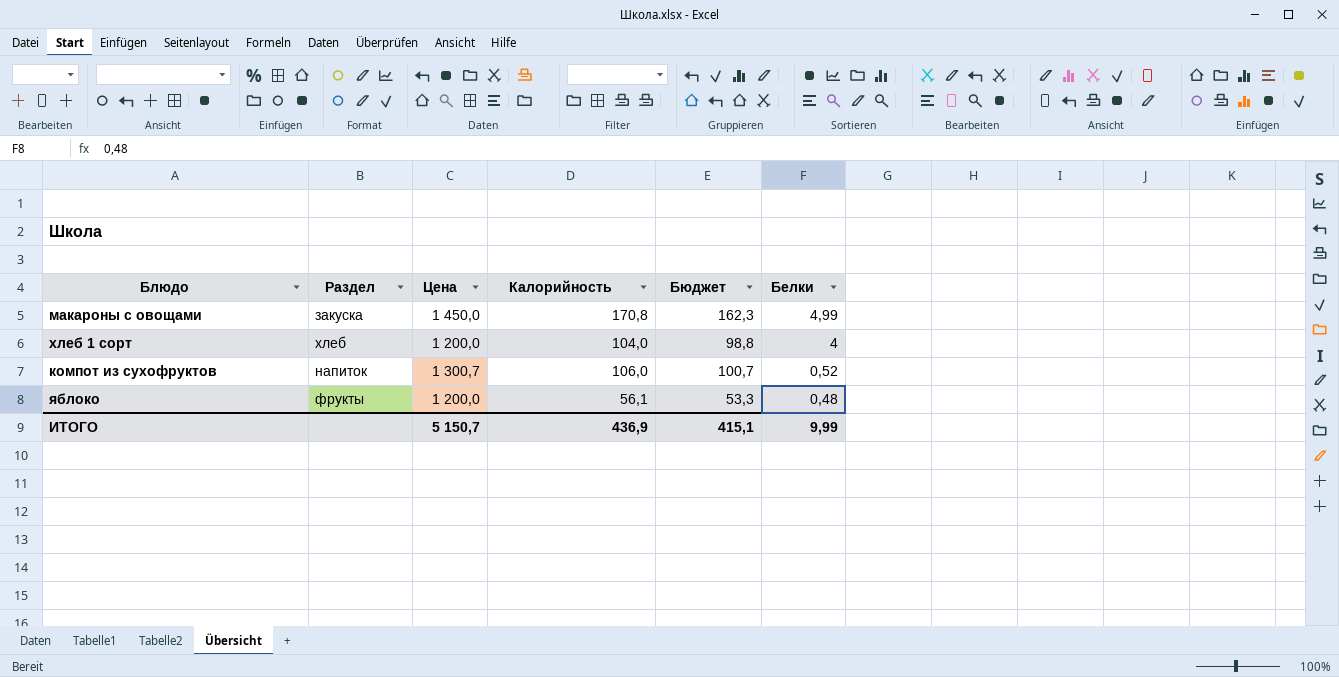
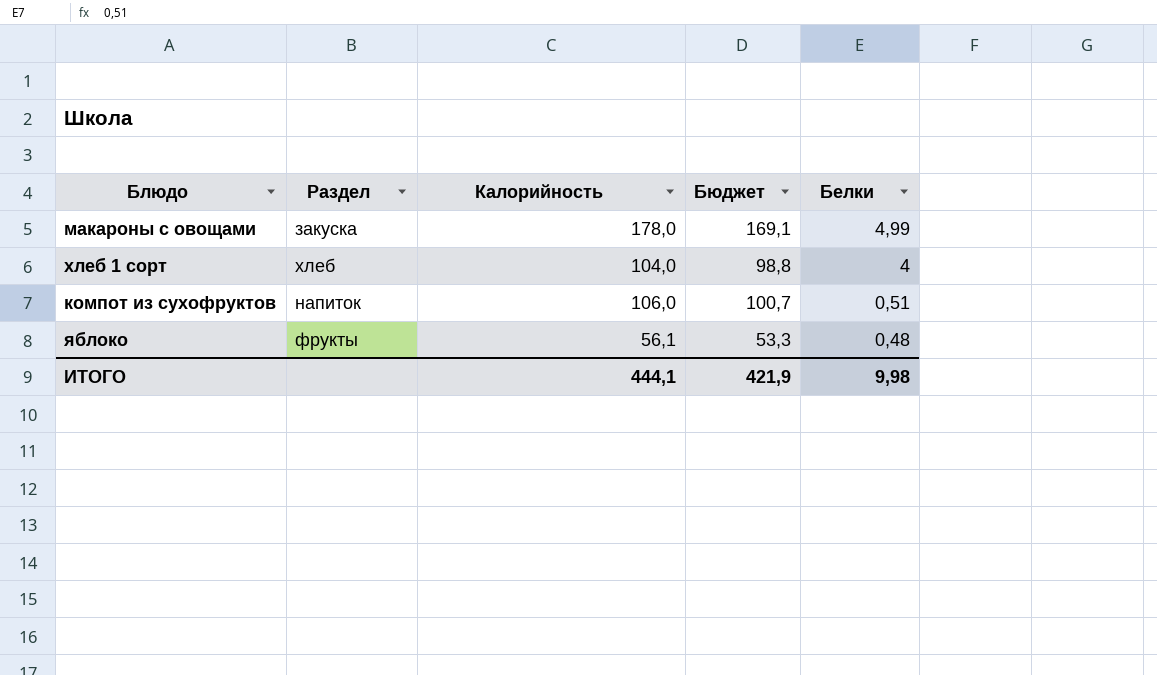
column Цена | position: 3 -> none
макароны с овощами | Калорийность: 170,8 -> 178,0
макароны с овощами | Бюджет: 162,3 -> 169,1
компот из сухофруктов | Белки: 0,52 -> 0,51
ИТОГО | Калорийность: 436,9 -> 444,1
ИТОГО | Бюджет: 415,1 -> 421,9
ИТОГО | Белки: 9,99 -> 9,98

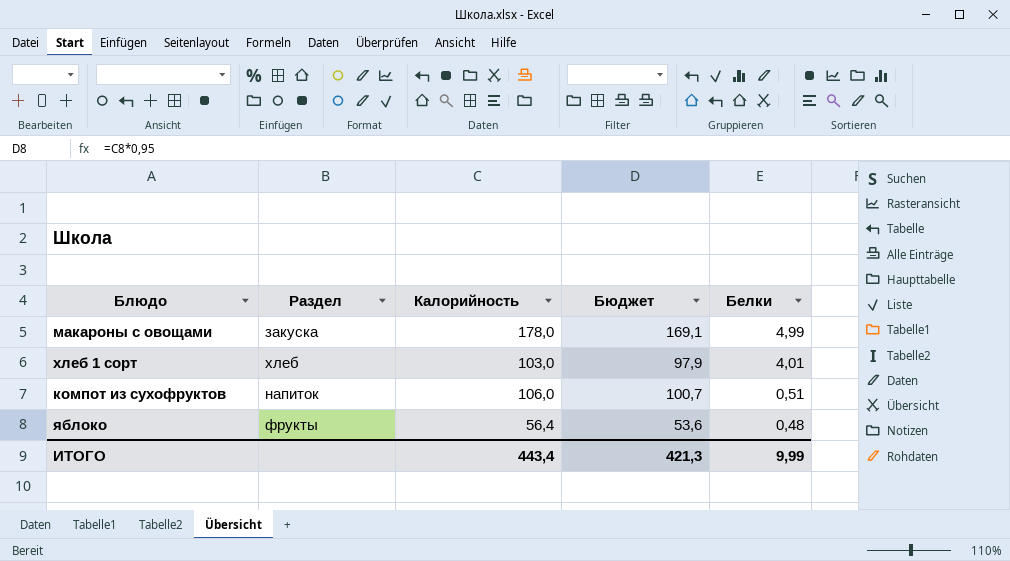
хлеб 1 сорт | Калорийность: 104,0 -> 103,0
хлеб 1 сорт | Бюджет: 98,8 -> 97,9
хлеб 1 сорт | Белки: 4 -> 4,01
яблоко | Калорийность: 56,1 -> 56,4
яблоко | Бюджет: 53,3 -> 53,6
ИТОГО | Калорийность: 444,1 -> 443,4
ИТОГО | Бюджет: 421,9 -> 421,3
ИТОГО | Белки: 9,98 -> 9,99

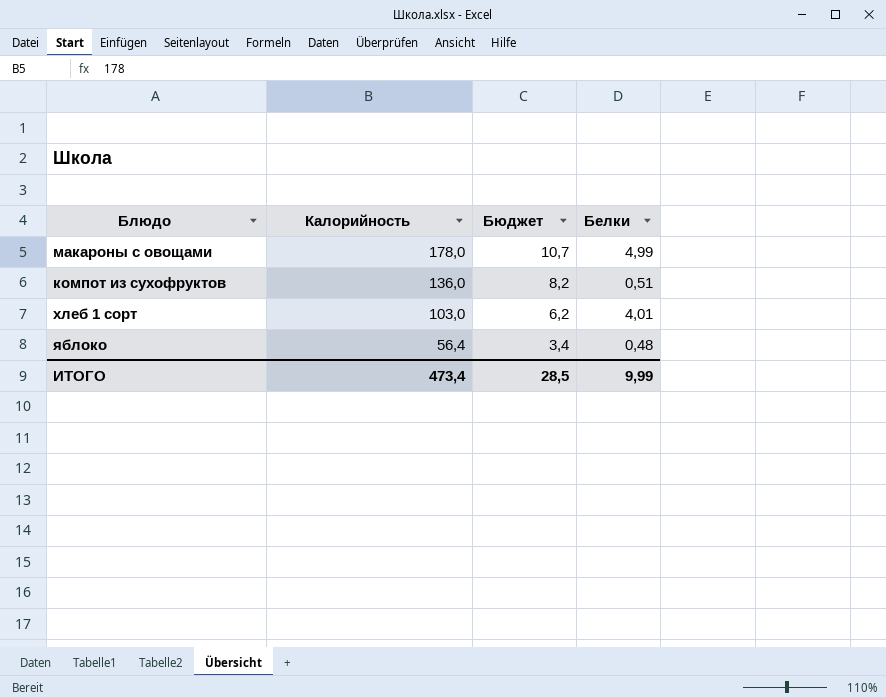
row order: Белки descending -> Калорийность descending
column Раздел | position: 2 -> none
column Бюджет | formula: [Калорийность] * 0,95 -> [Калорийность] * 0,06
компот из сухофруктов | Калорийность: 106,0 -> 136,0
ИТОГО | Калорийность: 443,4 -> 473,4
ИТОГО | Бюджет: 421,3 -> 28,5

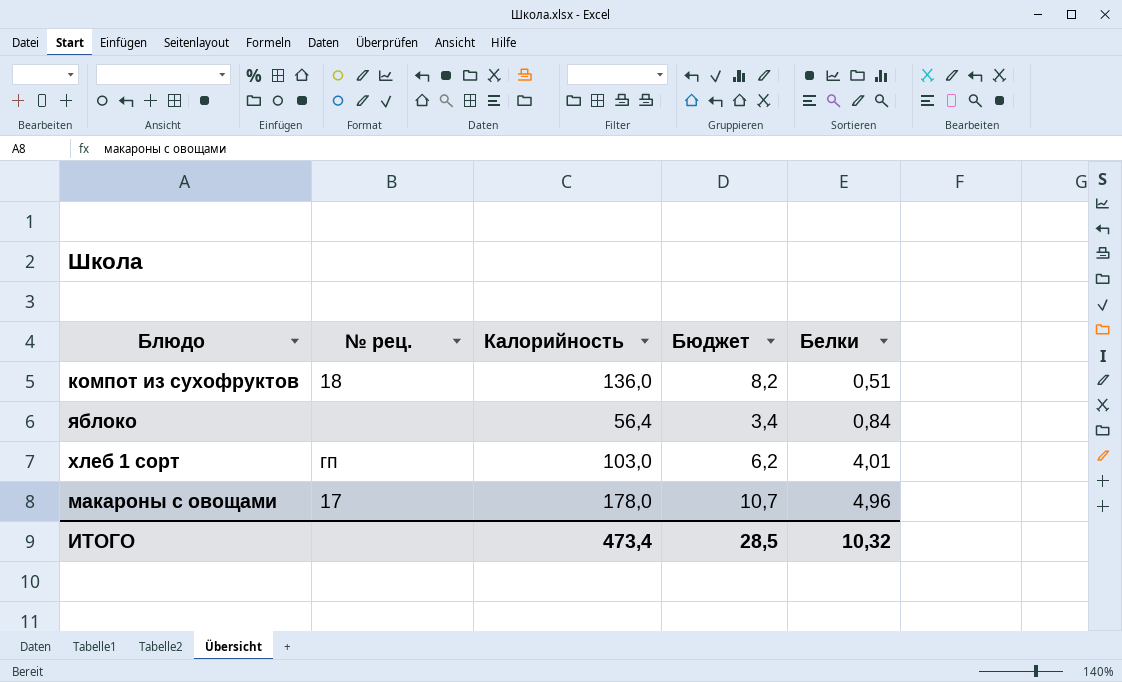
row order: Калорийность descending -> Белки ascending
column № рец. | position: none -> 2
яблоко | Белки: 0,48 -> 0,84
макароны с овощами | Белки: 4,99 -> 4,96
ИТОГО | Белки: 9,99 -> 10,32

